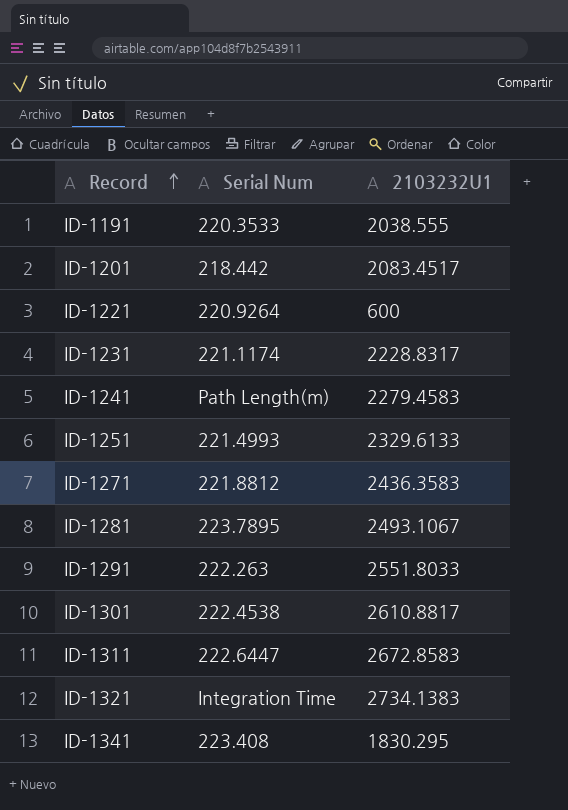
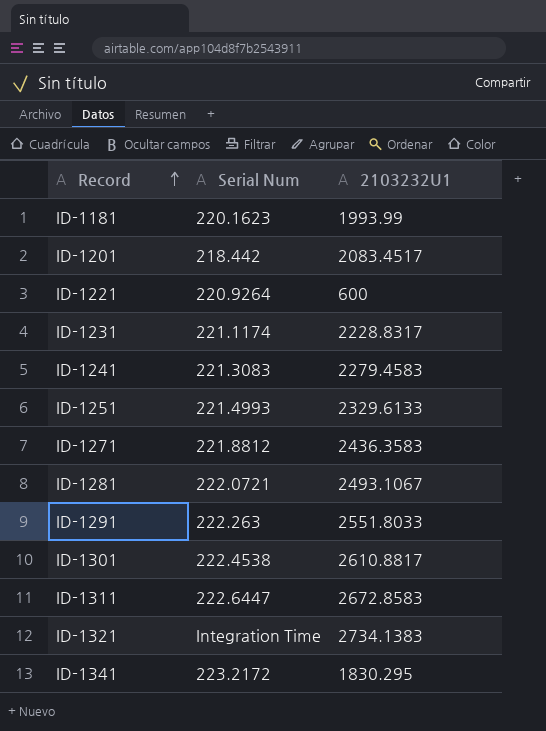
row ID-1191: 220.3533 | 2038.555 -> none
row ID-1181: none -> 220.1623 | 1993.99
ID-1241 | Serial Num: Path Length(m) -> 221.3083
ID-1281 | Serial Num: 223.7895 -> 222.0721
ID-1341 | Serial Num: 223.408 -> 223.2172

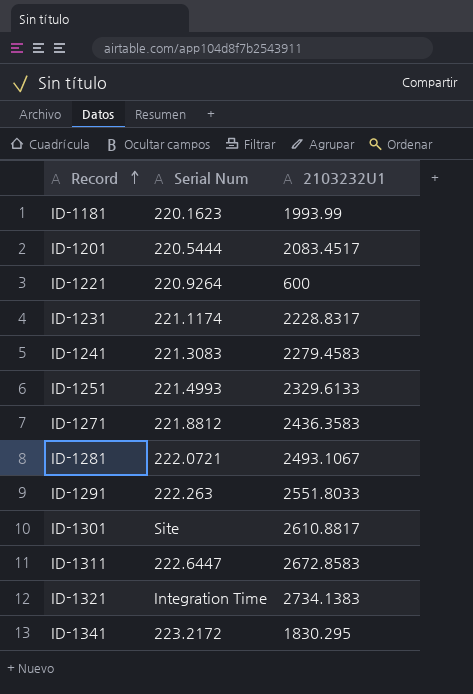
ID-1201 | Serial Num: 218.442 -> 220.5444
ID-1301 | Serial Num: 222.4538 -> Site

